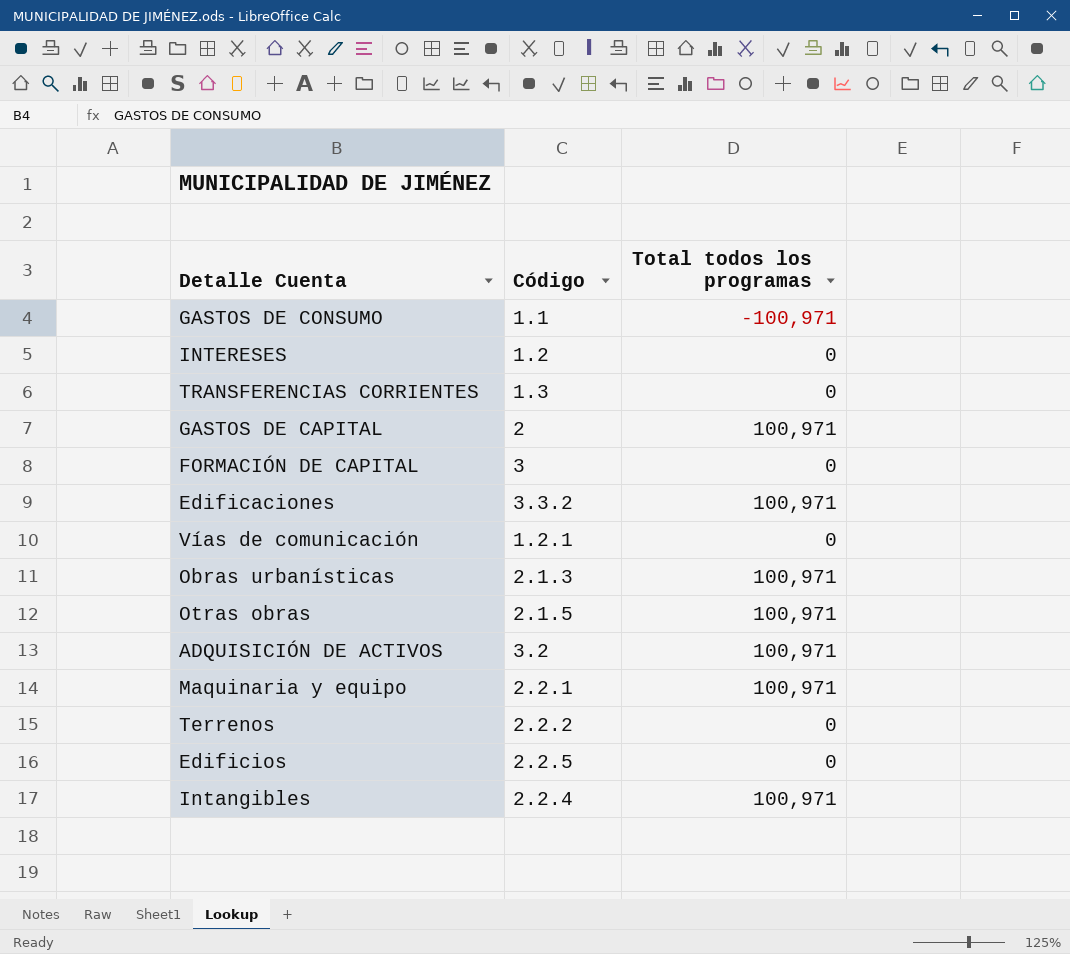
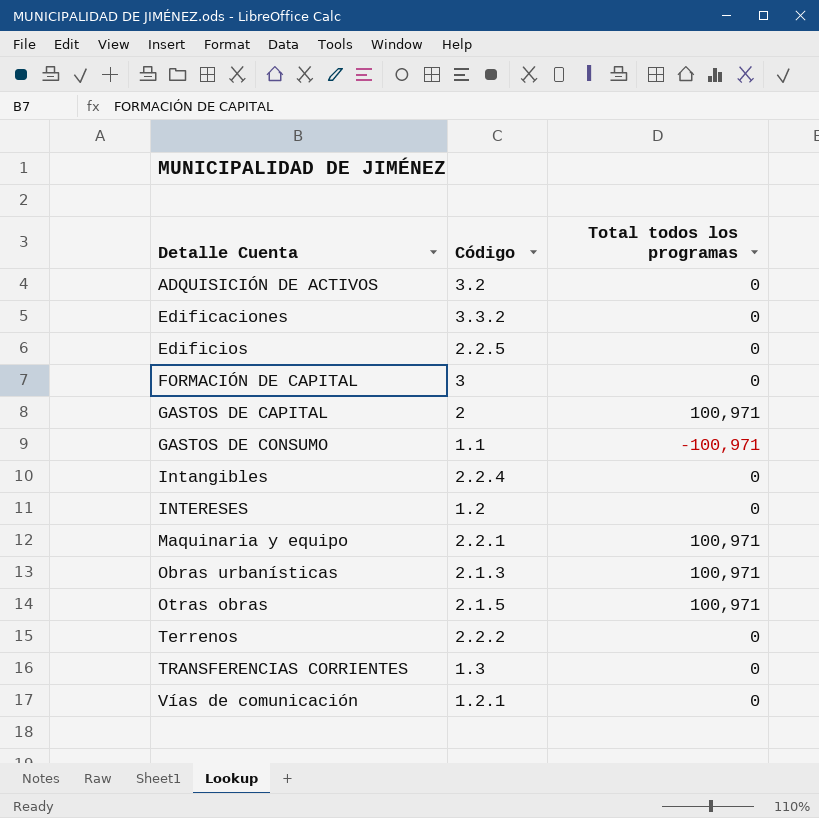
row order: none -> Detalle Cuenta ascending
ADQUISICIÓN DE ACTIVOS | Total todos los programas: 100,971 -> 0
Edificaciones | Total todos los programas: 100,971 -> 0
Intangibles | Total todos los programas: 100,971 -> 0

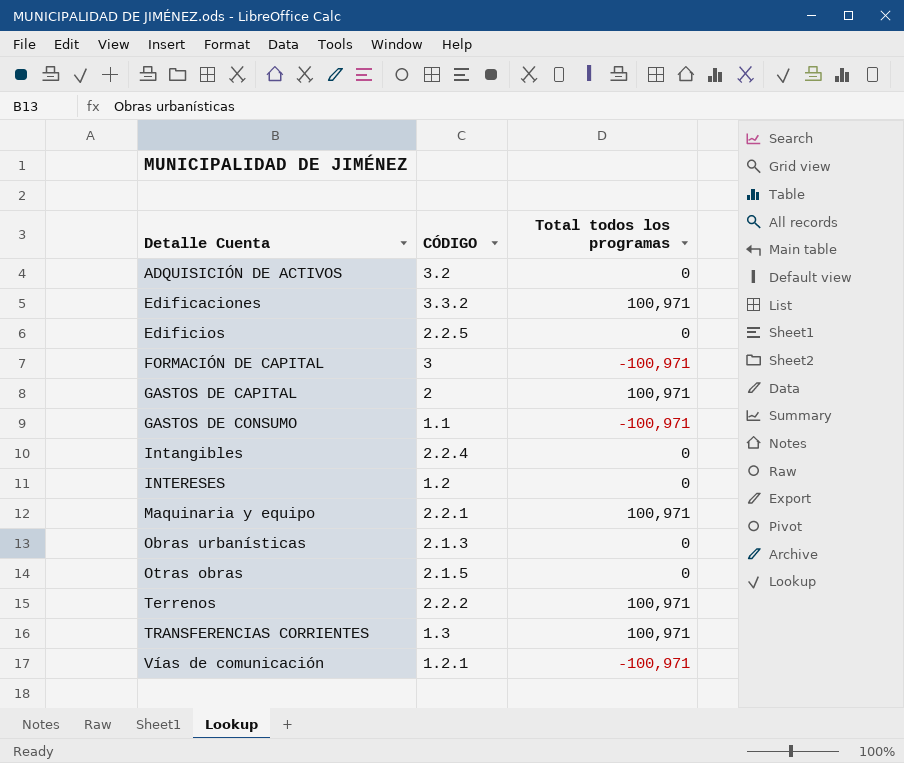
column name: Código -> CÓDIGO
Edificaciones | Total todos los programas: 0 -> 100,971
FORMACIÓN DE CAPITAL | Total todos los programas: 0 -> -100,971
Obras urbanísticas | Total todos los programas: 100,971 -> 0
Otras obras | Total todos los programas: 100,971 -> 0
Terrenos | Total todos los programas: 0 -> 100,971
TRANSFERENCIAS CORRIENTES | Total todos los programas: 0 -> 100,971
Vías de comunicación | Total todos los programas: 0 -> -100,971

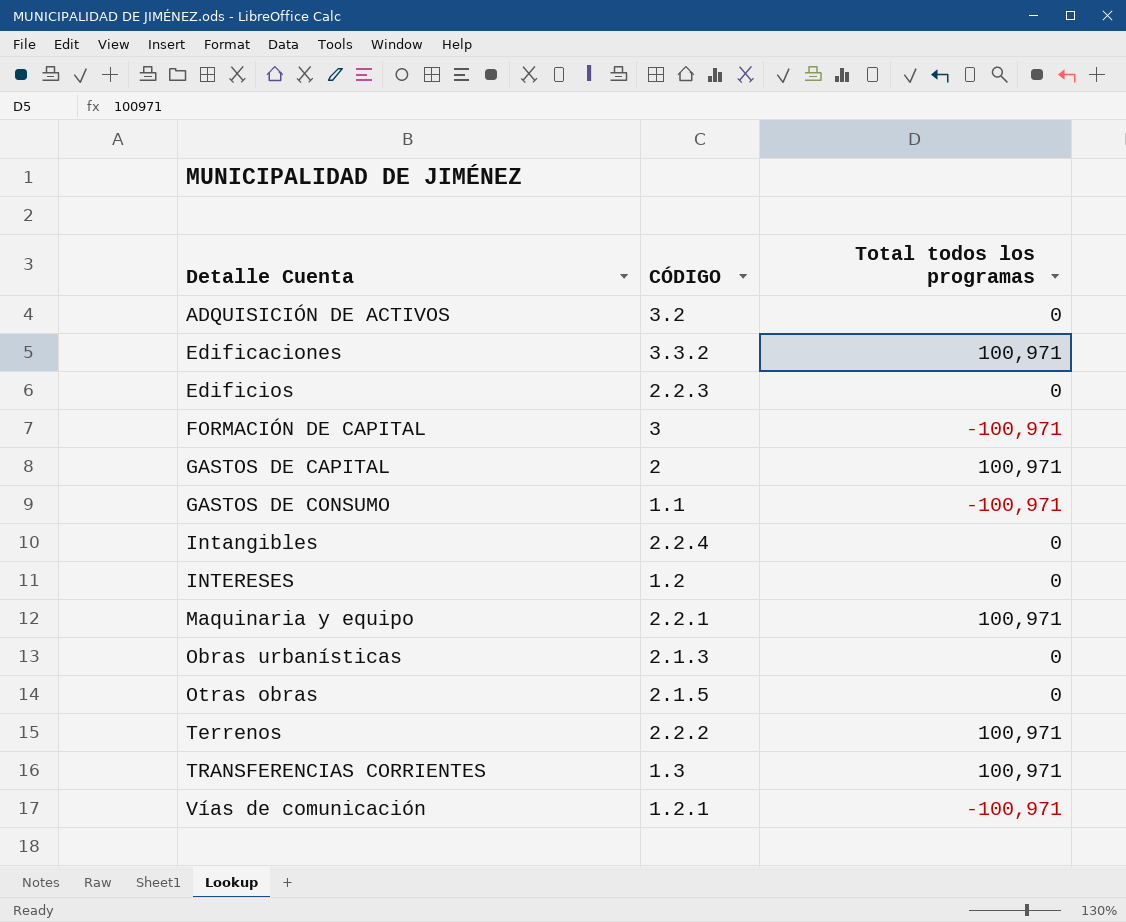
Edificios | CÓDIGO: 2.2.5 -> 2.2.3

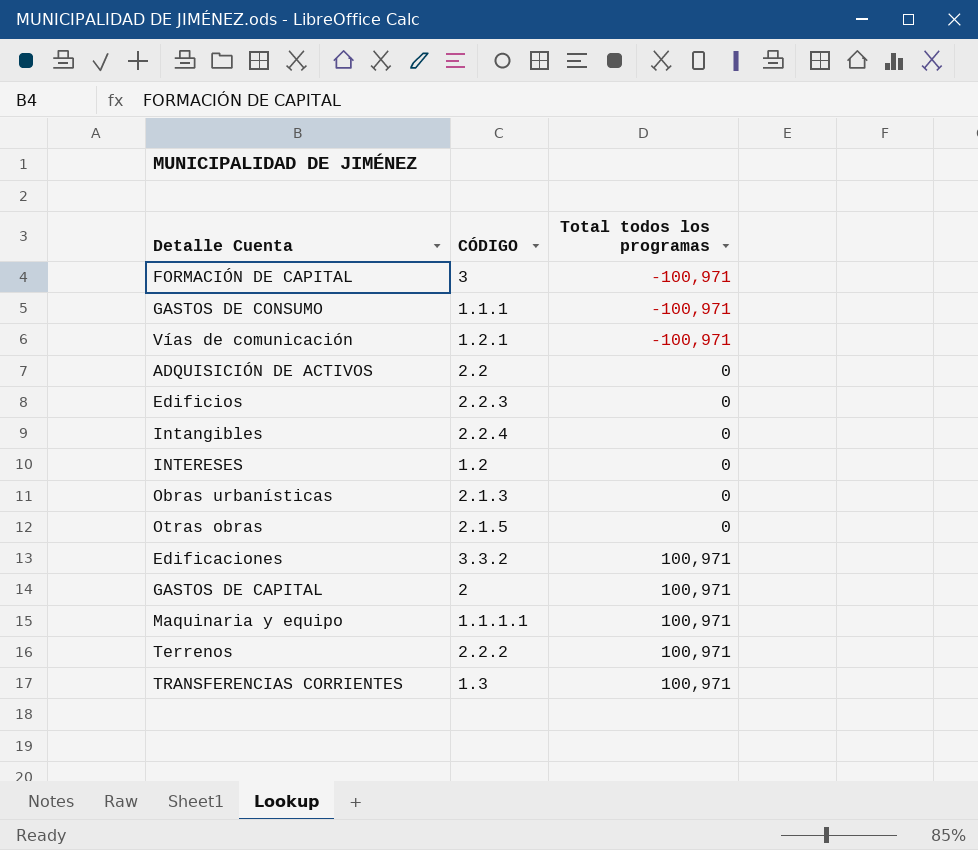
row order: Detalle Cuenta ascending -> Total todos los programas ascending
GASTOS DE CONSUMO | CÓDIGO: 1.1 -> 1.1.1
ADQUISICIÓN DE ACTIVOS | CÓDIGO: 3.2 -> 2.2
Maquinaria y equipo | CÓDIGO: 2.2.1 -> 1.1.1.1

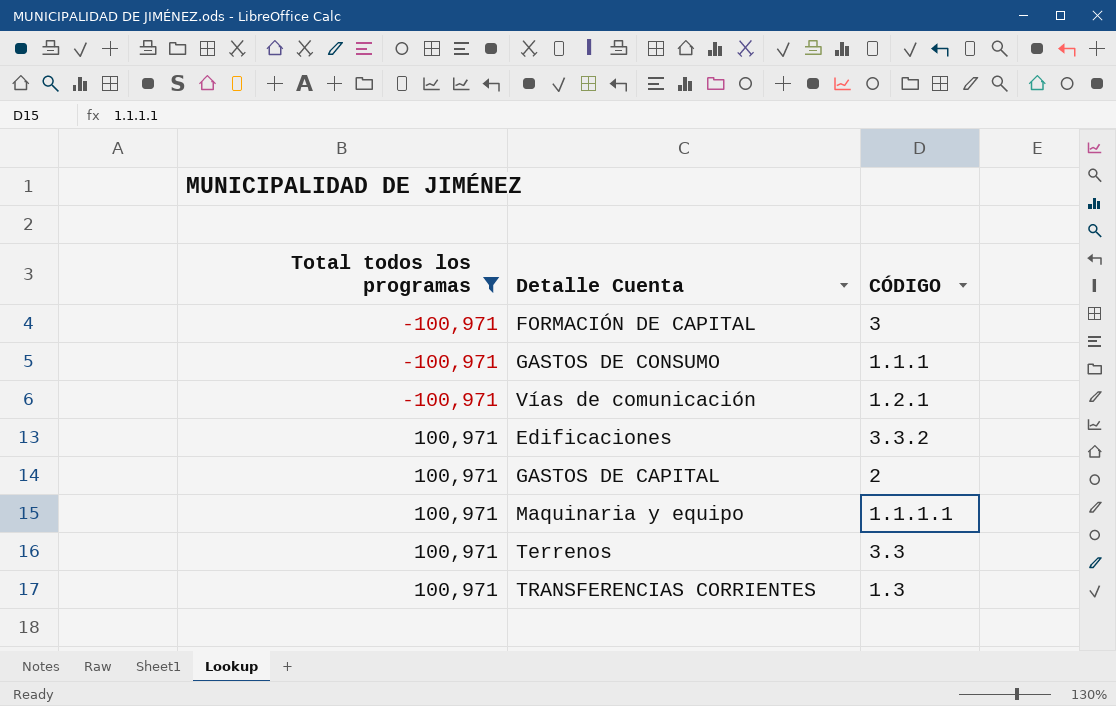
filter: none -> Total todos los programas != 0
column Total todos los programas | position: 3 -> 1
Terrenos | CÓDIGO: 2.2.2 -> 3.3

